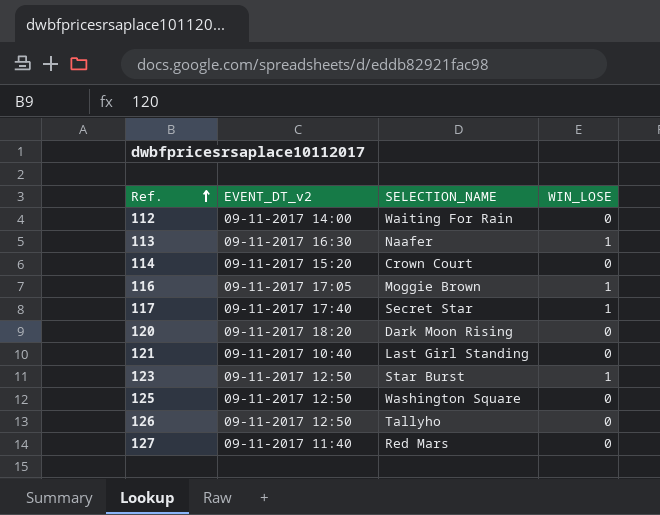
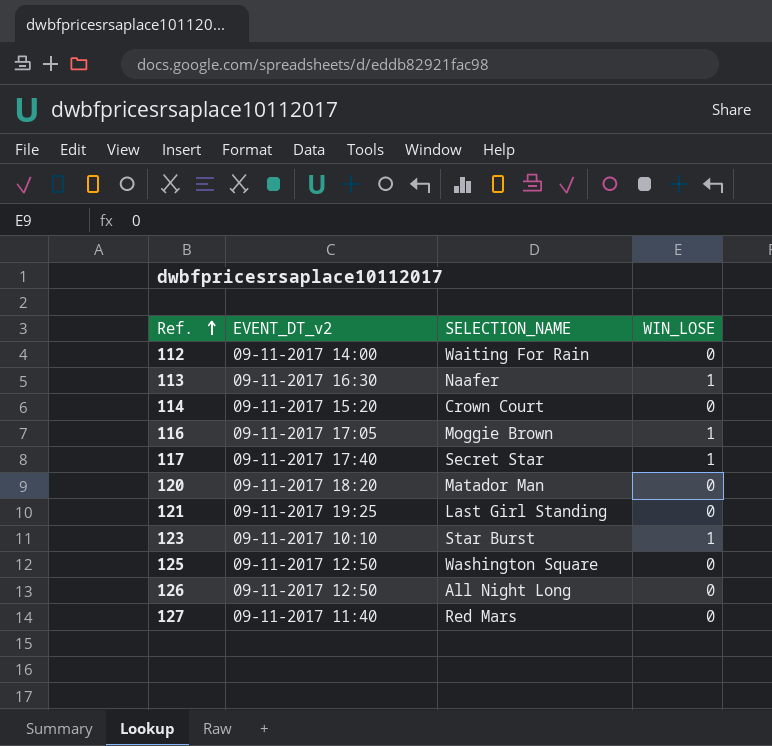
120 | SELECTION_NAME: Dark Moon Rising -> Matador Man
121 | EVENT_DT_v2: 09-11-2017 10:40 -> 09-11-2017 19:25
123 | EVENT_DT_v2: 09-11-2017 12:50 -> 09-11-2017 10:10
126 | SELECTION_NAME: Tallyho -> All Night Long

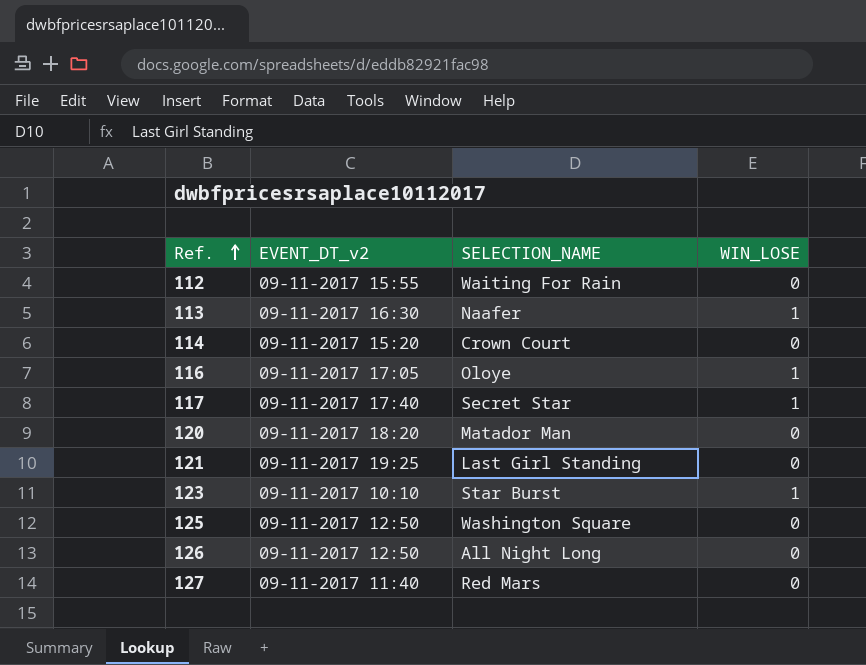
112 | EVENT_DT_v2: 09-11-2017 14:00 -> 09-11-2017 15:55
116 | SELECTION_NAME: Moggie Brown -> Oloye

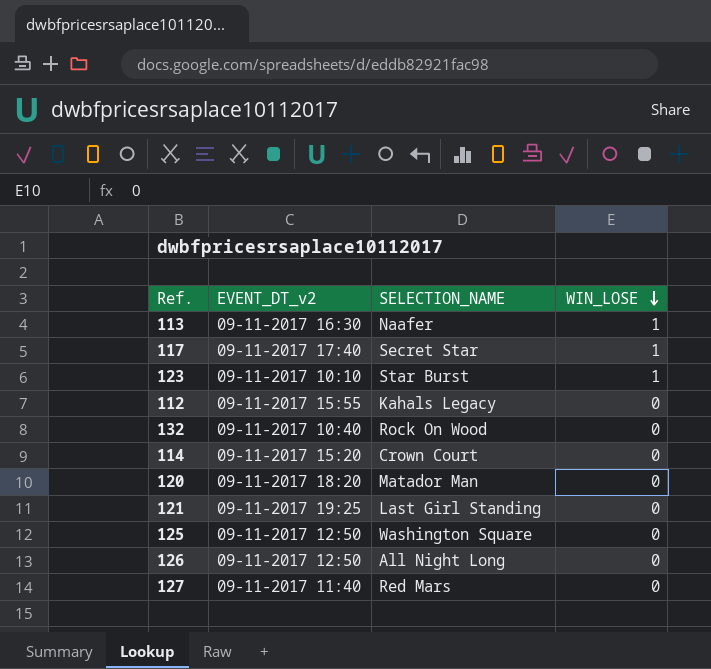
row order: Ref. ascending -> WIN_LOSE descending
row 116: 09-11-2017 17:05 | Oloye | 1 -> none
112 | SELECTION_NAME: Waiting For Rain -> Kahals Legacy
row 132: none -> 09-11-2017 10:40 | Rock On Wood | 0

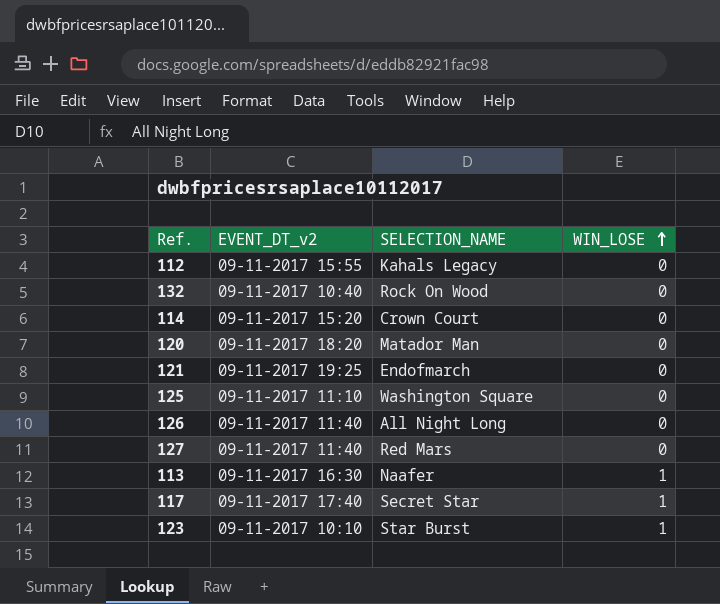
row order: WIN_LOSE descending -> WIN_LOSE ascending
121 | SELECTION_NAME: Last Girl Standing -> Endofmarch
125 | EVENT_DT_v2: 09-11-2017 12:50 -> 09-11-2017 11:10
126 | EVENT_DT_v2: 09-11-2017 12:50 -> 09-11-2017 11:40

